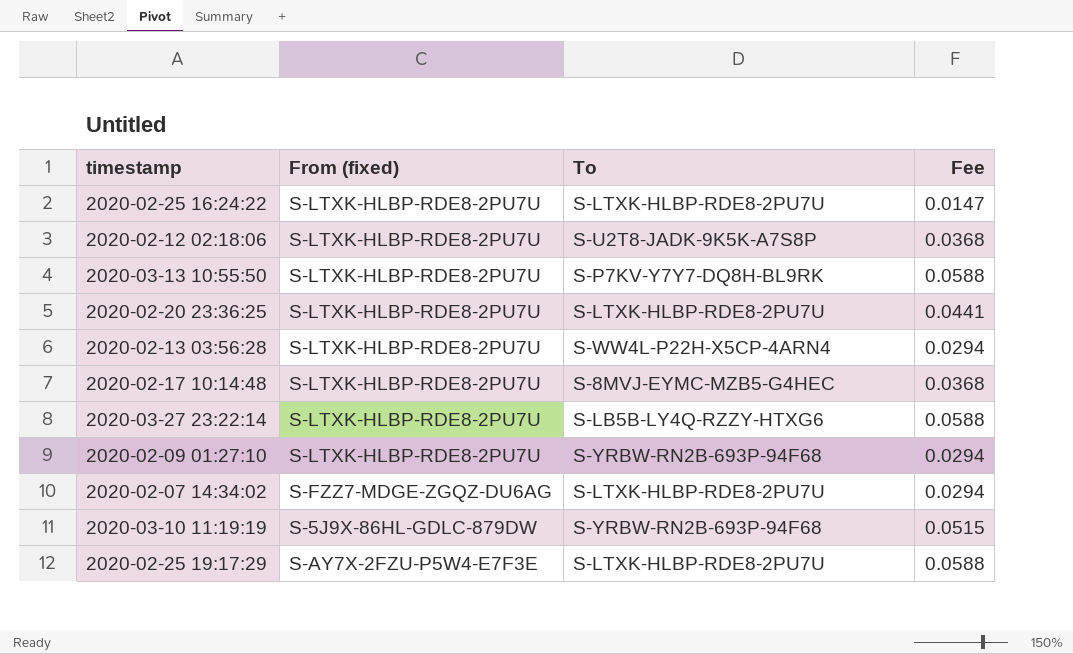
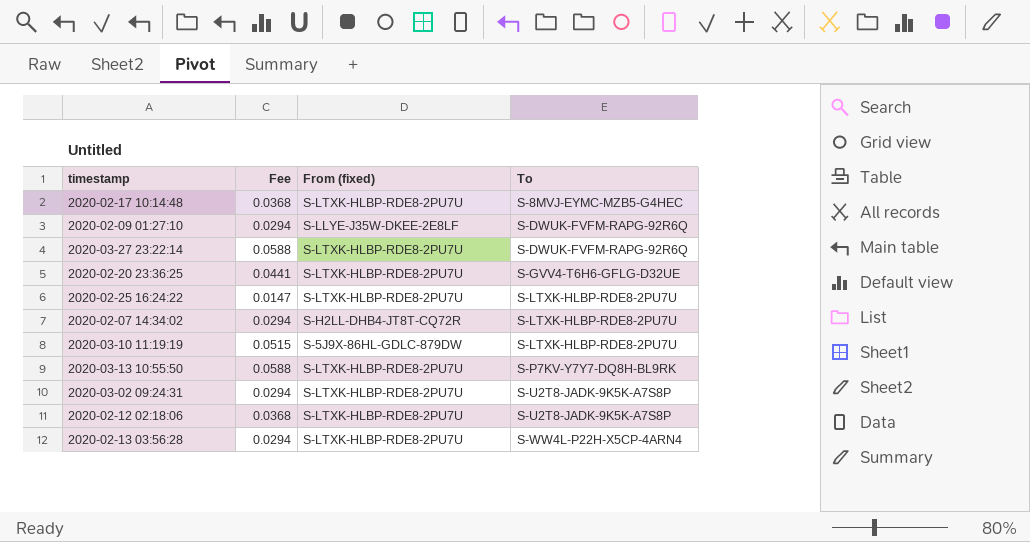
row order: none -> To ascending
column Fee | position: 4 -> 2
row 2020-02-25 19:17:29: S-AY7X-2FZU-P5W4-E7F3E | S-LTXK-HLBP-RDE8-2PU7U | 0.0588 -> none
2020-02-09 01:27:10 | From (fixed): S-LTXK-HLBP-RDE8-2PU7U -> S-LLYE-J35W-DKEE-2E8LF
2020-02-09 01:27:10 | To: S-YRBW-RN2B-693P-94F68 -> S-DWUK-FVFM-RAPG-92R6Q
2020-03-27 23:22:14 | To: S-LB5B-LY4Q-RZZY-HTXG6 -> S-DWUK-FVFM-RAPG-92R6Q
2020-02-20 23:36:25 | To: S-LTXK-HLBP-RDE8-2PU7U -> S-GVV4-T6H6-GFLG-D32UE
2020-02-07 14:34:02 | From (fixed): S-FZZ7-MDGE-ZGQZ-DU6AG -> S-H2LL-DHB4-JT8T-CQ72R
2020-03-10 11:19:19 | To: S-YRBW-RN2B-693P-94F68 -> S-LTXK-HLBP-RDE8-2PU7U
row 2020-03-02 09:24:31: none -> 0.0294 | S-LTXK-HLBP-RDE8-2PU7U | S-U2T8-JADK-9K5K-A7S8P

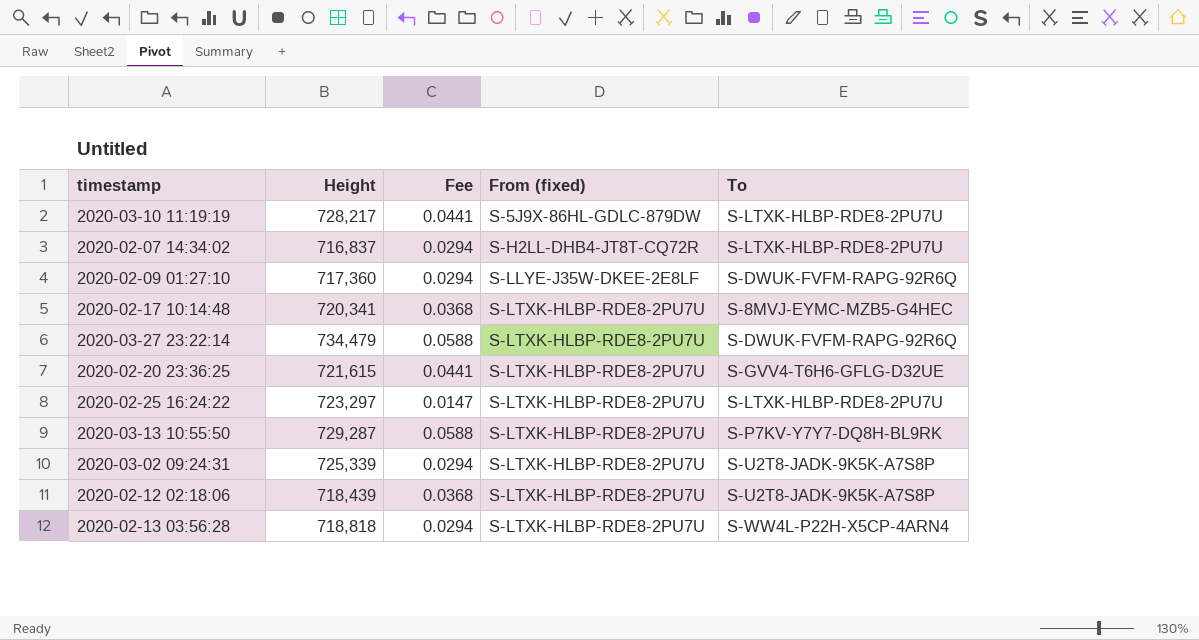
row order: To ascending -> From (fixed) ascending
column Height | position: none -> 2
2020-03-10 11:19:19 | Fee: 0.0515 -> 0.0441

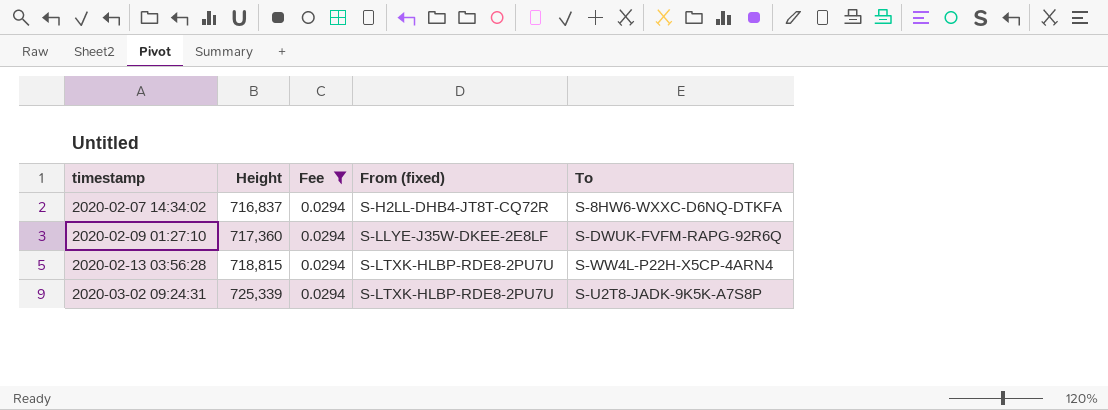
filter: none -> Fee = 0.0294
row order: From (fixed) ascending -> timestamp ascending
2020-02-07 14:34:02 | To: S-LTXK-HLBP-RDE8-2PU7U -> S-8HW6-WXXC-D6NQ-DTKFA
2020-02-13 03:56:28 | Height: 718,818 -> 718,815

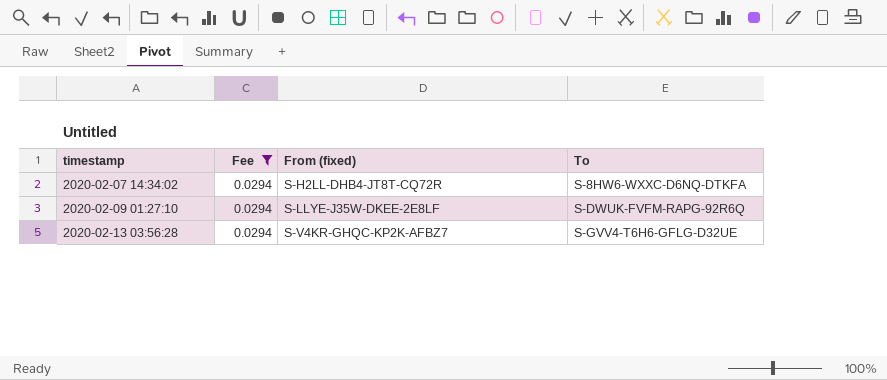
column Height | position: 2 -> none
row 2020-03-02 09:24:31: 725,339 | 0.0294 | S-LTXK-HLBP-RDE8-2PU7U | S-U2T8-JADK-9K5K-A7S8P -> none
2020-02-13 03:56:28 | From (fixed): S-LTXK-HLBP-RDE8-2PU7U -> S-V4KR-GHQC-KP2K-AFBZ7
2020-02-13 03:56:28 | To: S-WW4L-P22H-X5CP-4ARN4 -> S-GVV4-T6H6-GFLG-D32UE

